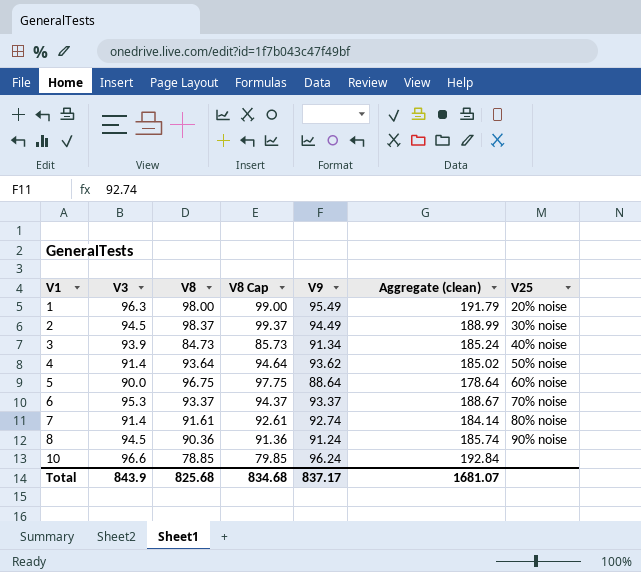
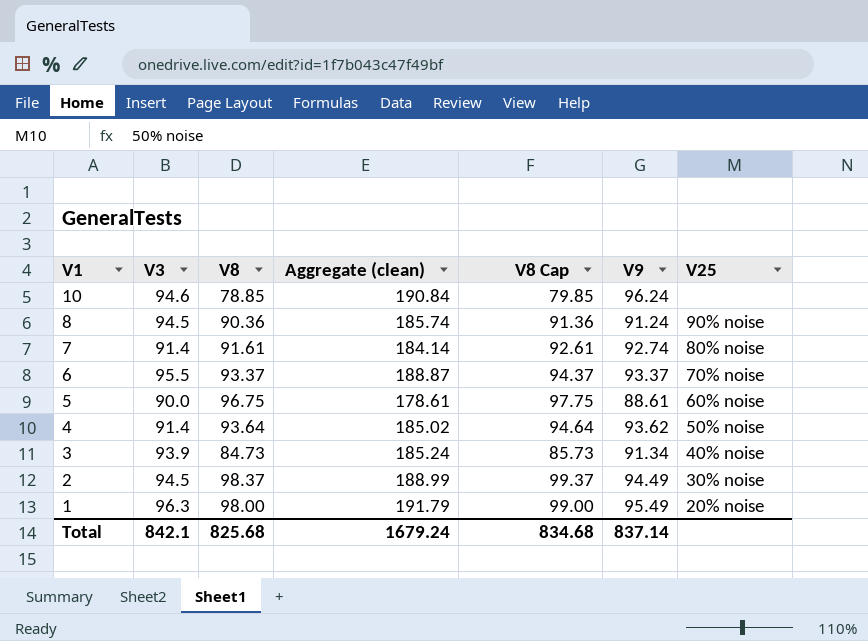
row order: V1 ascending -> V1 descending
column Aggregate (clean) | position: 6 -> 4
10 | V3: 96.6 -> 94.6
10 | Aggregate (clean): 192.84 -> 190.84
6 | V3: 95.3 -> 95.5
6 | Aggregate (clean): 188.67 -> 188.87
5 | Aggregate (clean): 178.64 -> 178.61
5 | V9: 88.64 -> 88.61
Total | V3: 843.9 -> 842.1
Total | Aggregate (clean): 1681.07 -> 1679.24
Total | V9: 837.17 -> 837.14

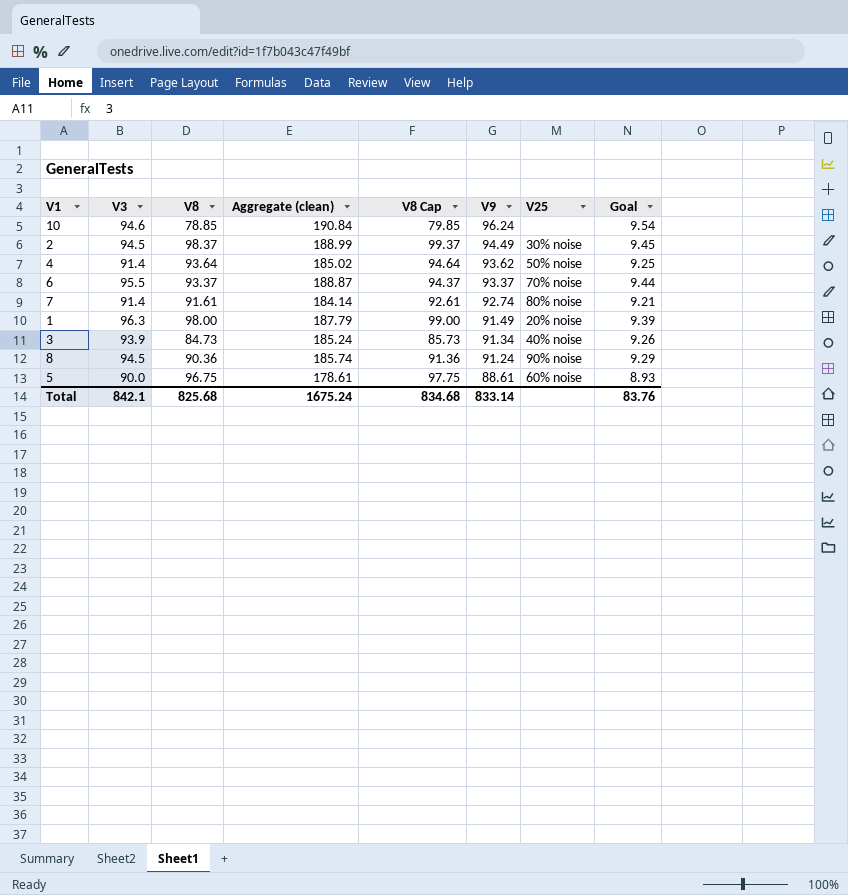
row order: V1 descending -> V9 descending
column Goal | formula: none -> [Aggregate (clean)] * 0.05
1 | Aggregate (clean): 191.79 -> 187.79
1 | V9: 95.49 -> 91.49
Total | Aggregate (clean): 1679.24 -> 1675.24
Total | V9: 837.14 -> 833.14

